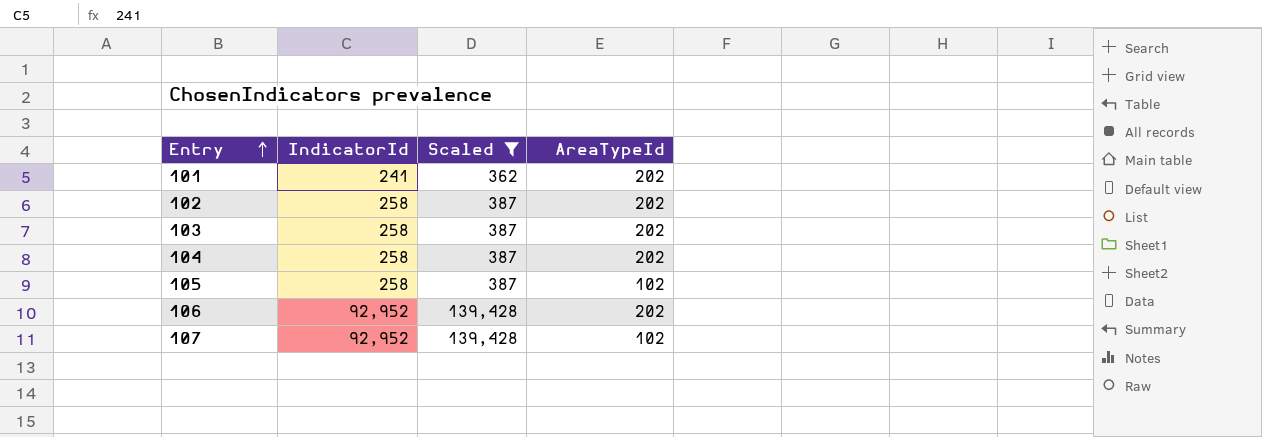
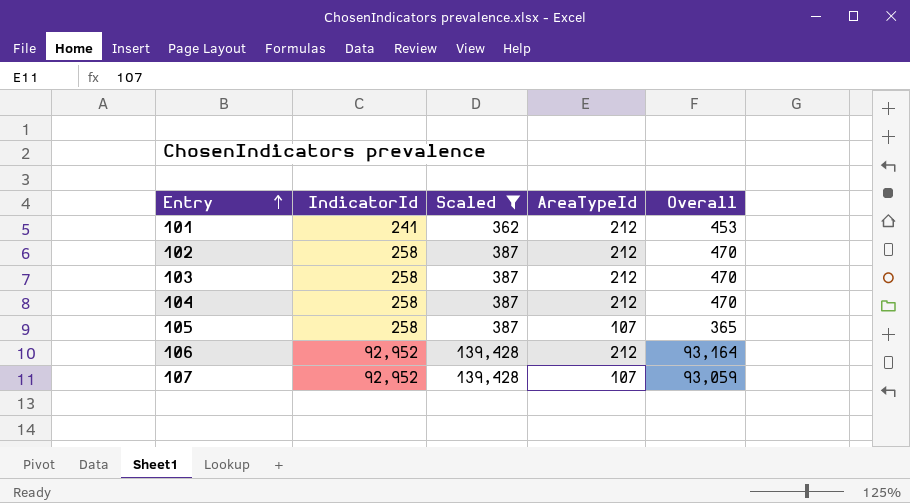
column Overall | formula: none -> [IndicatorId] + [AreaTypeId]
101 | AreaTypeId: 202 -> 212
102 | AreaTypeId: 202 -> 212
103 | AreaTypeId: 202 -> 212
104 | AreaTypeId: 202 -> 212
105 | AreaTypeId: 102 -> 107
106 | AreaTypeId: 202 -> 212
107 | AreaTypeId: 102 -> 107

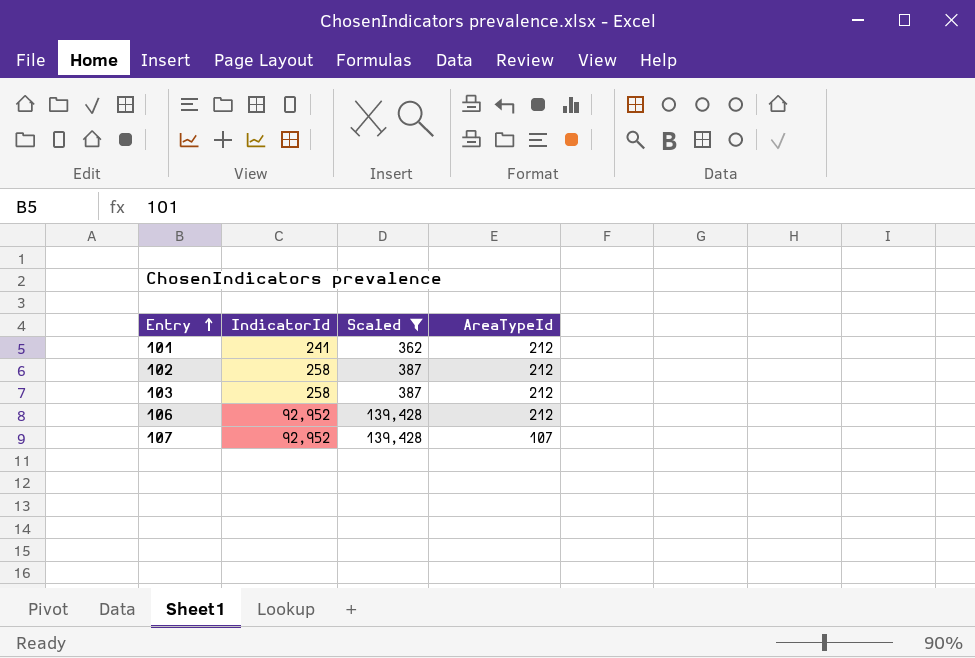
column Overall | formula: [IndicatorId] + [AreaTypeId] -> none
row 104: 258 | 387 | 212 | 470 -> none
row 105: 258 | 387 | 107 | 365 -> none

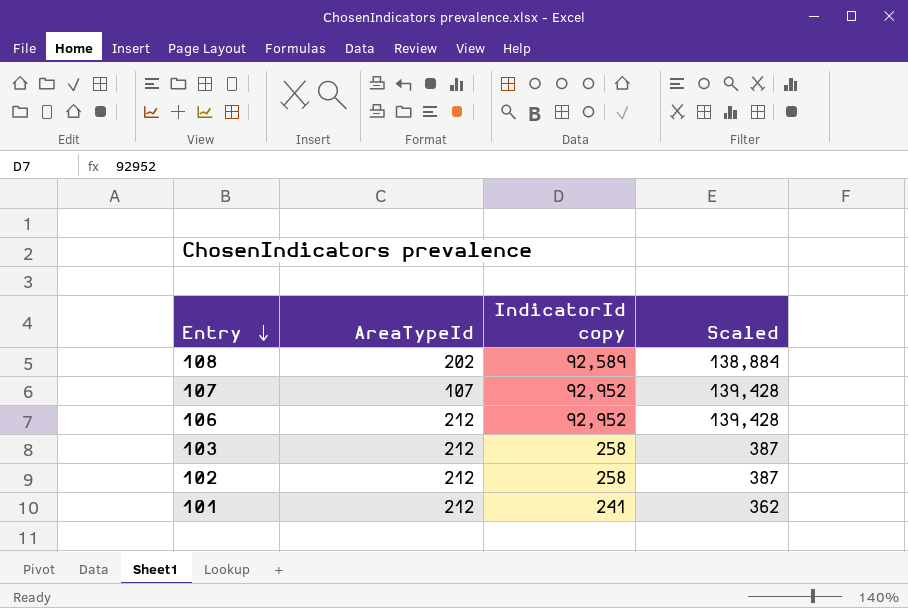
filter: Scaled != 138,884 -> none
row order: Entry ascending -> Entry descending
column AreaTypeId | position: 4 -> 2
column name: IndicatorId -> IndicatorId copy

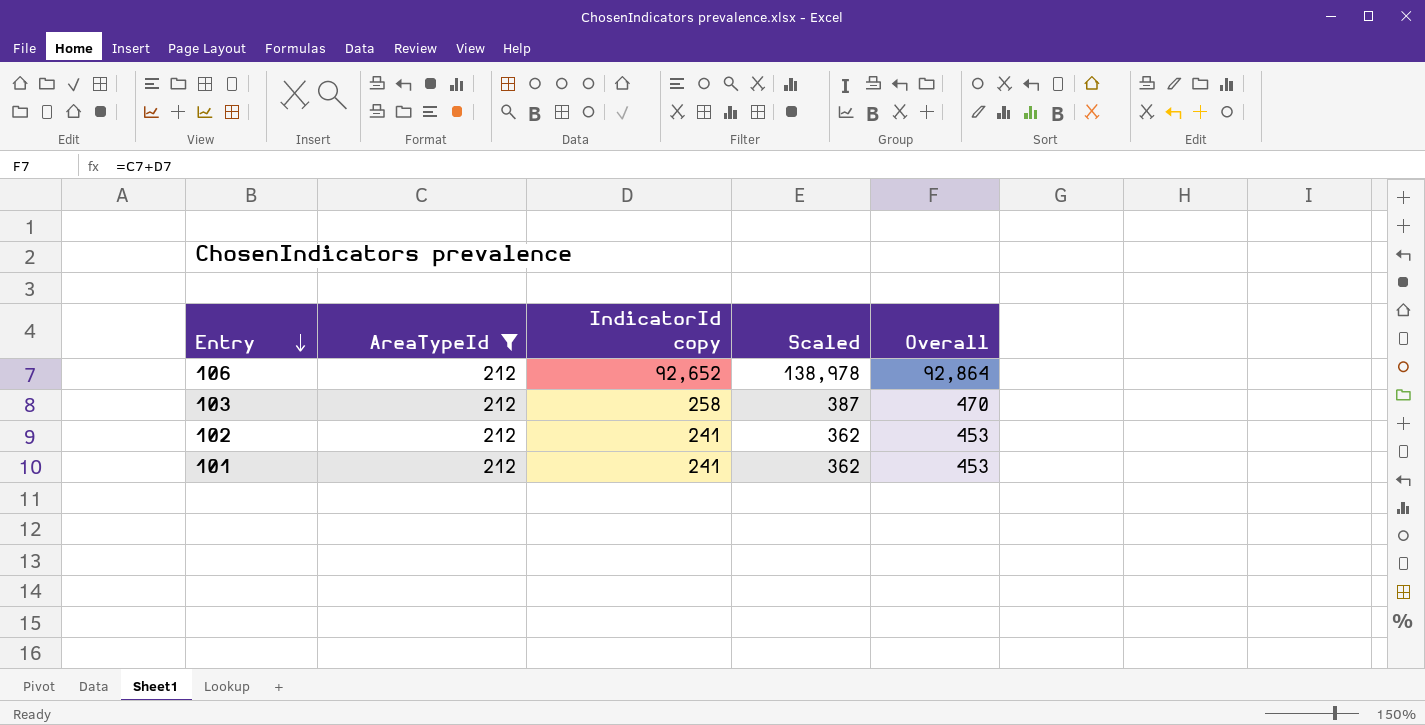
filter: none -> AreaTypeId = 212
column Overall | formula: none -> [AreaTypeId] + [IndicatorId copy]
106 | IndicatorId copy: 92,952 -> 92,652
106 | Scaled: 139,428 -> 138,978
102 | IndicatorId copy: 258 -> 241
102 | Scaled: 387 -> 362

